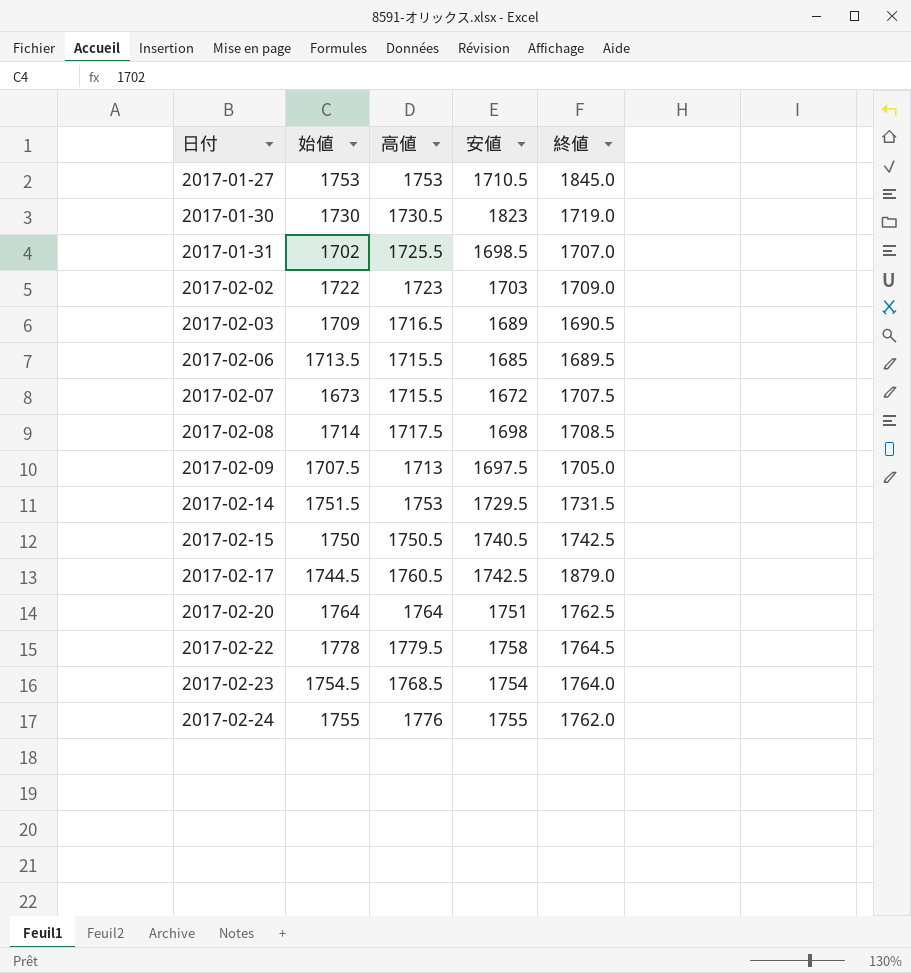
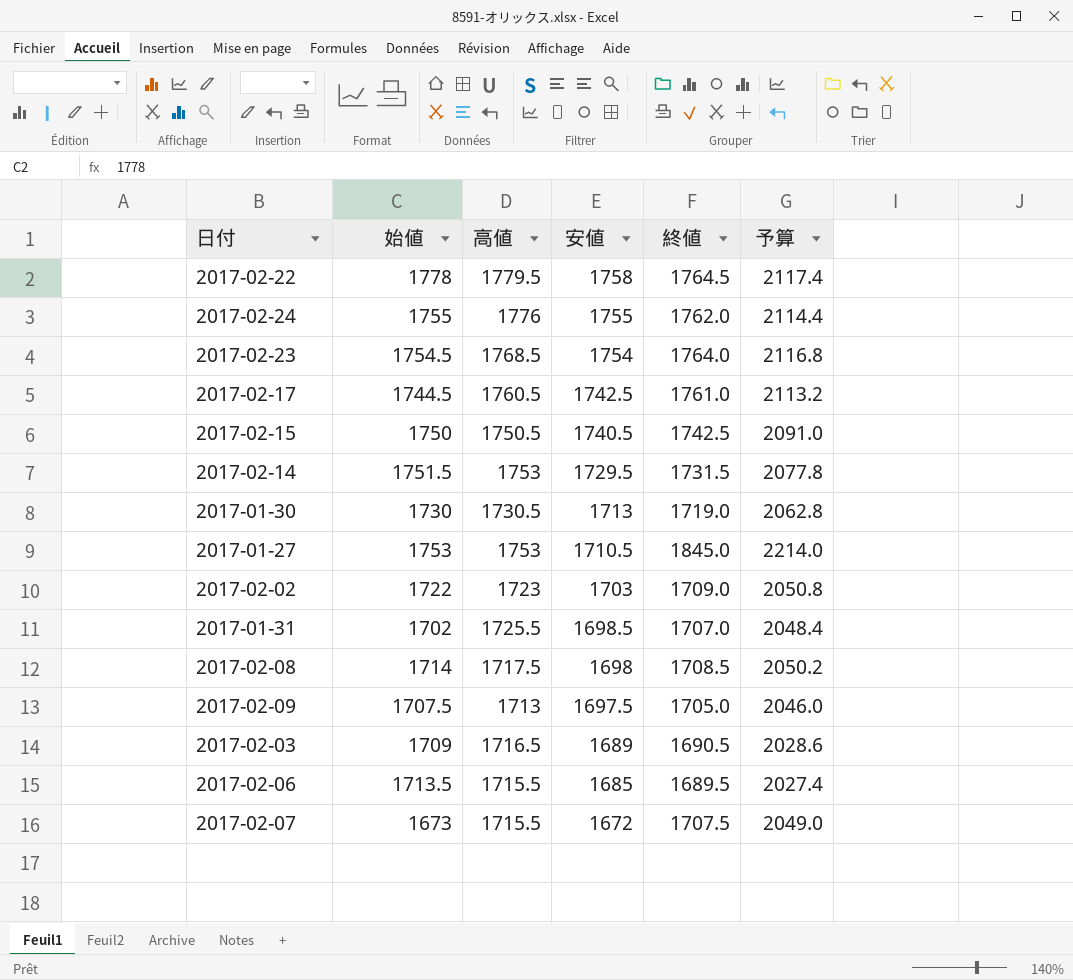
row order: 日付 ascending -> 安値 descending
column 予算 | formula: none -> [終値] * 1.2
row 2017-02-20: 1764 | 1764 | 1751 | 1762.5 -> none
2017-02-17 | 終値: 1879.0 -> 1761.0
2017-01-30 | 安値: 1823 -> 1713

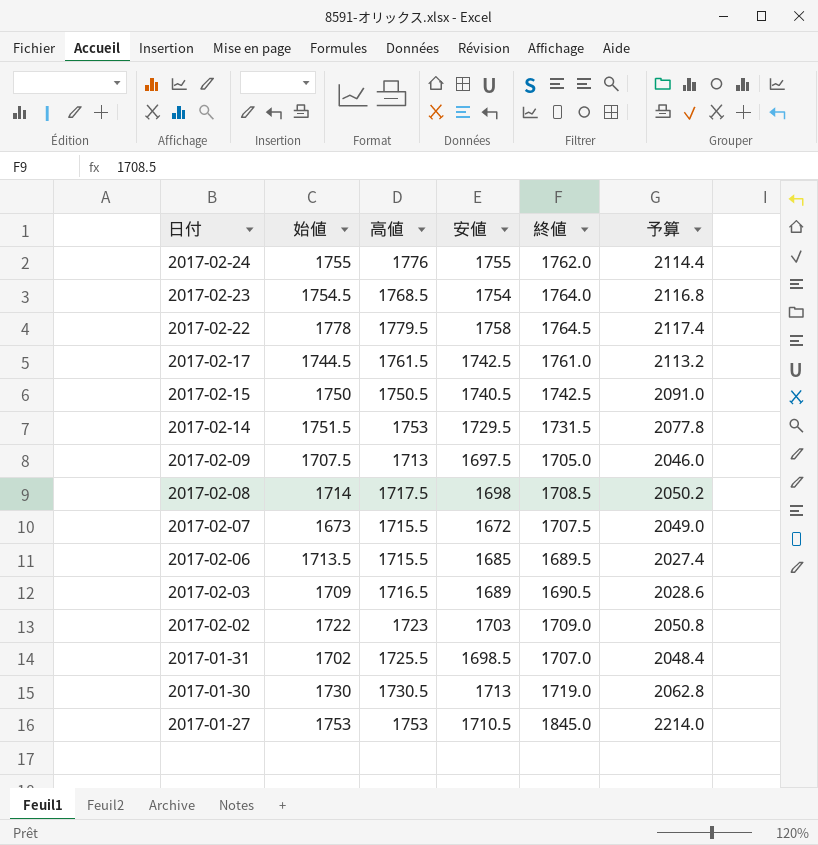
row order: 安値 descending -> 日付 descending
2017-02-17 | 高値: 1760.5 -> 1761.5

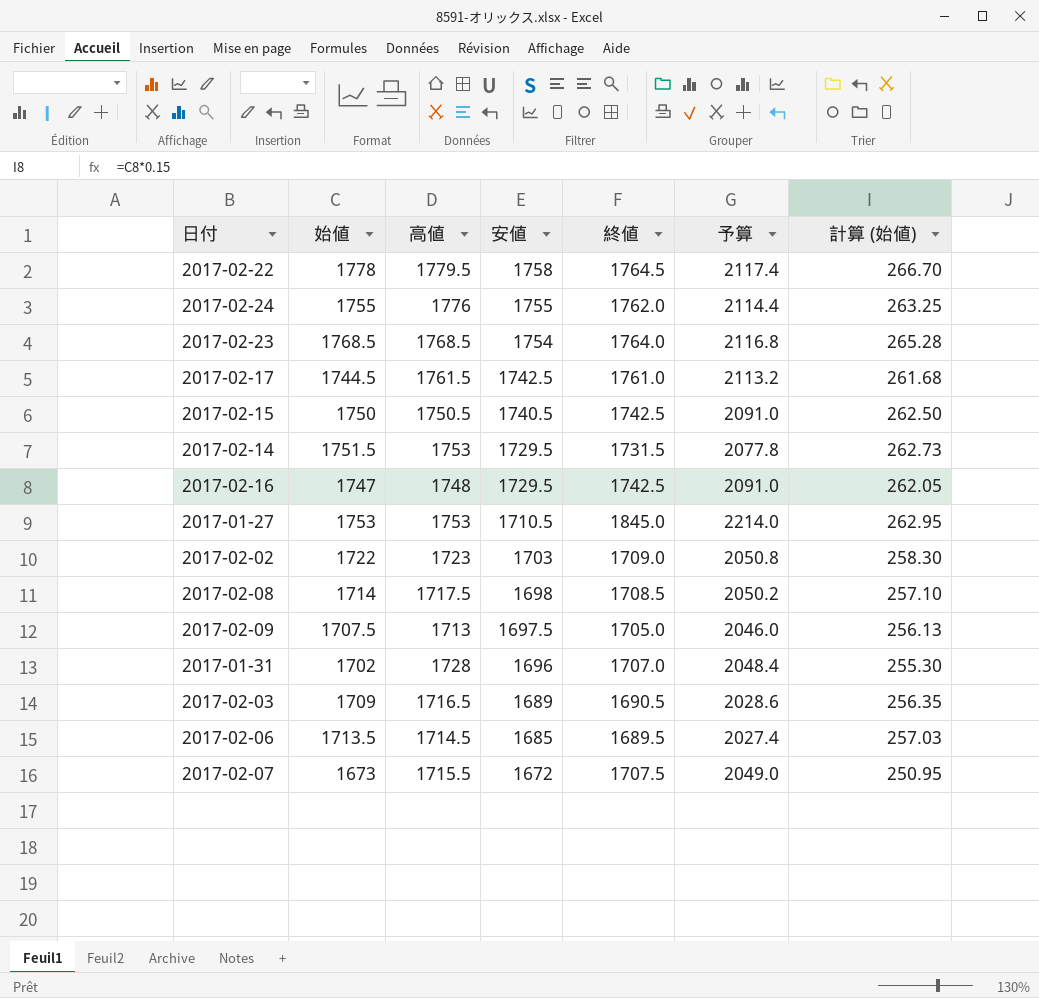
row order: 日付 descending -> 安値 descending
column 計算 (始値) | formula: none -> [始値] * 0.15
row 2017-01-30: 1730 | 1730.5 | 1713 | 1719.0 | 2062.8 -> none
2017-02-23 | 始値: 1754.5 -> 1768.5
row 2017-02-16: none -> 1747 | 1748 | 1729.5 | 1742.5 | 2091.0 | 262.05
2017-01-31 | 高値: 1725.5 -> 1728
2017-01-31 | 安値: 1698.5 -> 1696
2017-02-06 | 高値: 1715.5 -> 1714.5

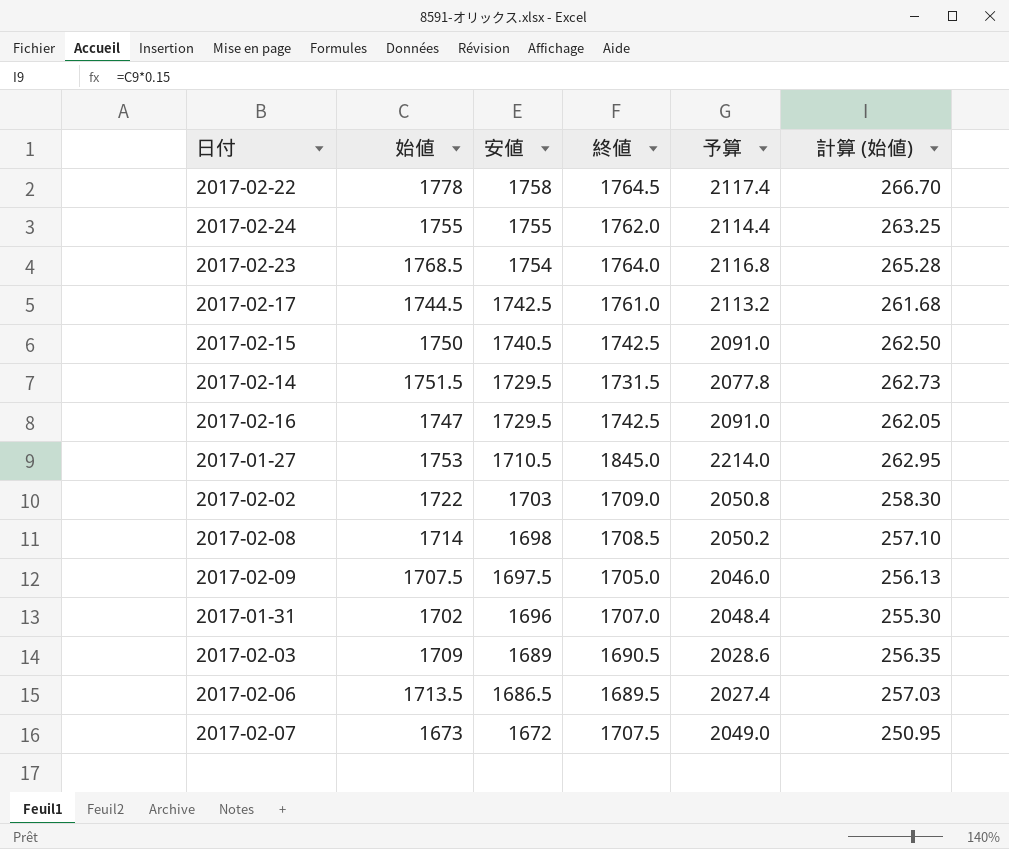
column 高値 | position: 3 -> none
2017-02-06 | 安値: 1685 -> 1686.5

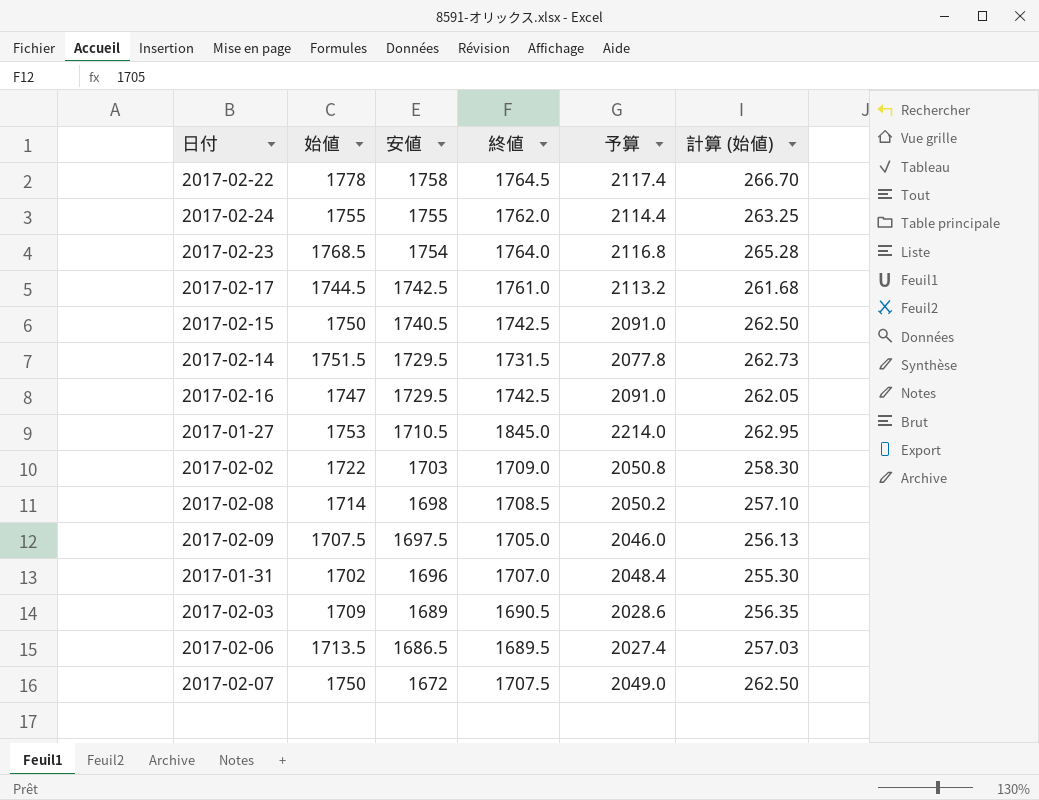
2017-02-07 | 始値: 1673 -> 1750
2017-02-07 | 計算 (始値): 250.95 -> 262.50

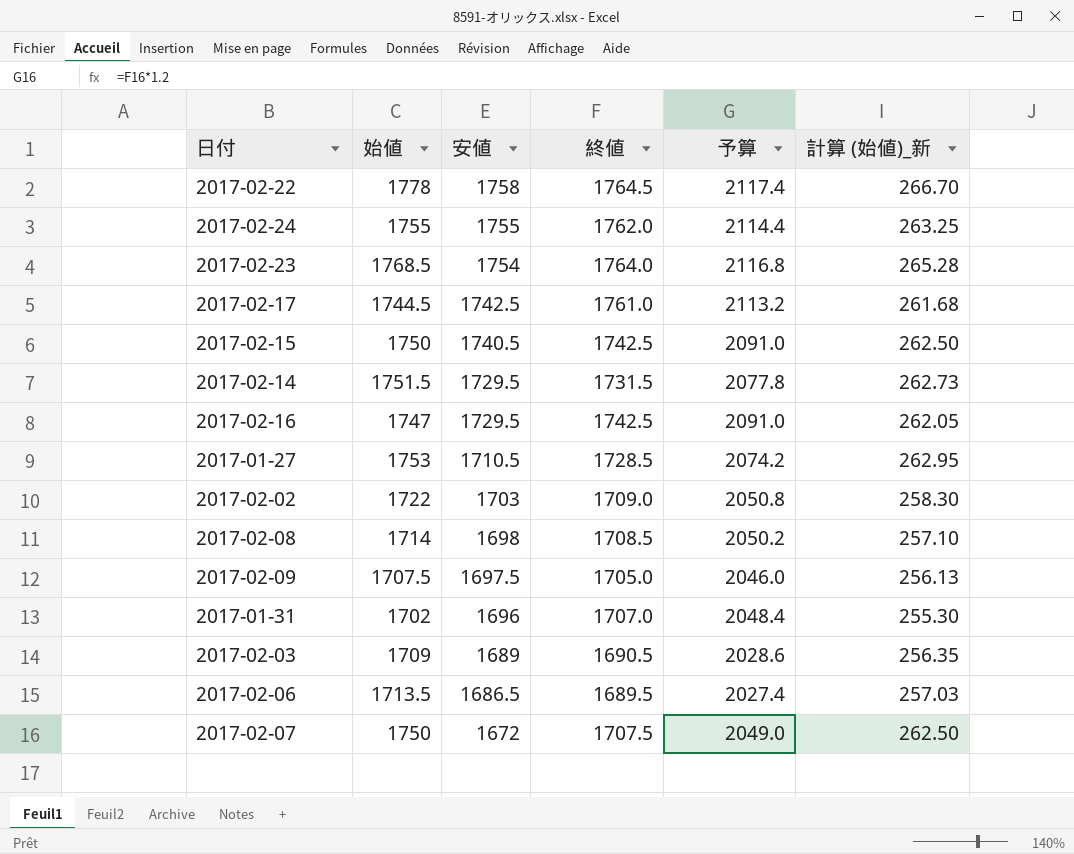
column name: 計算 (始値) -> 計算 (始値)_新
2017-01-27 | 終値: 1845.0 -> 1728.5
2017-01-27 | 予算: 2214.0 -> 2074.2

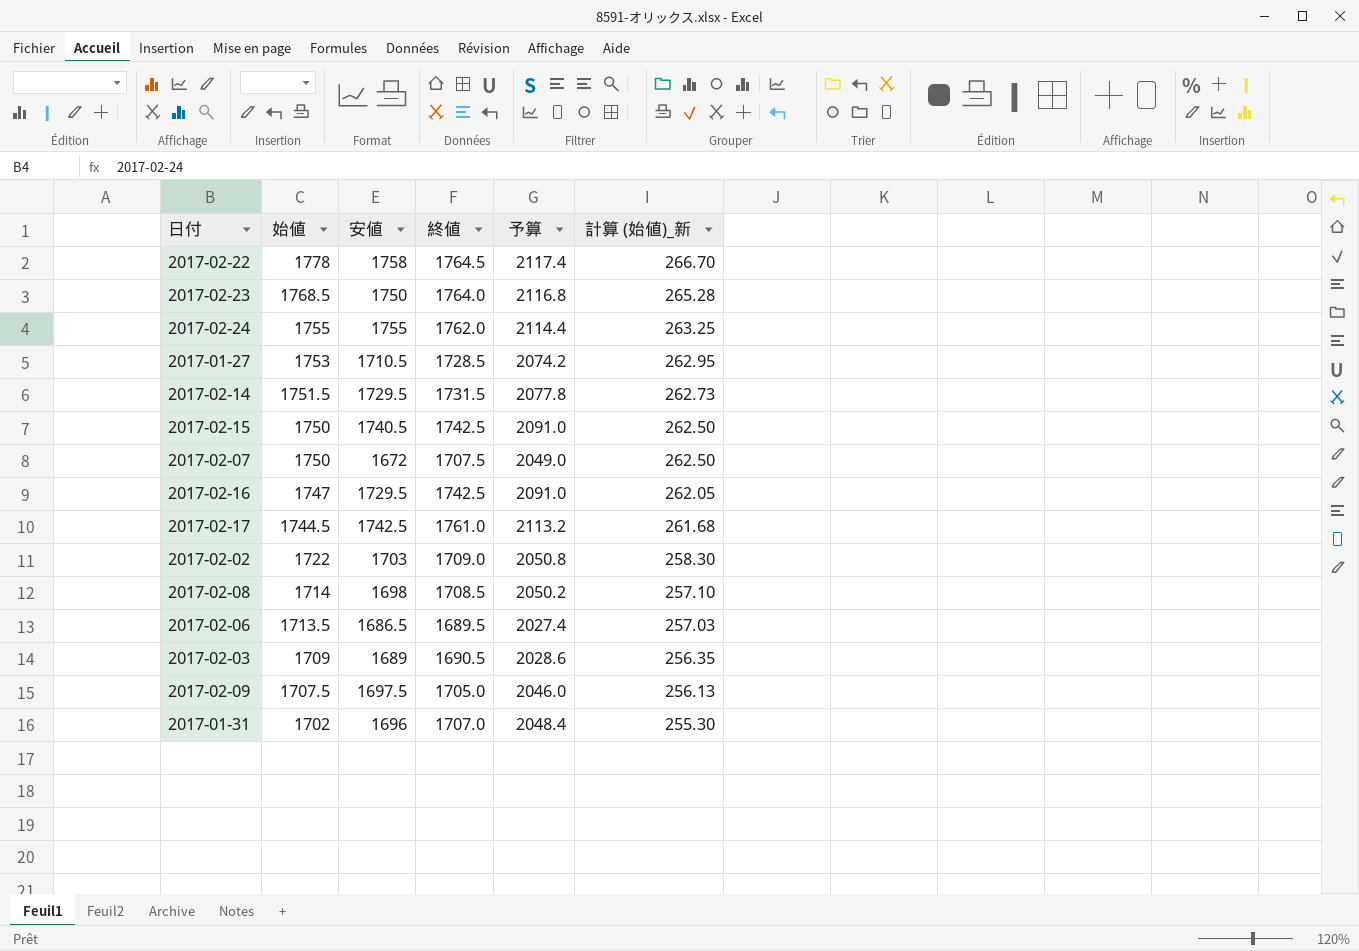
row order: 安値 descending -> 始値 descending
2017-02-23 | 安値: 1754 -> 1750

